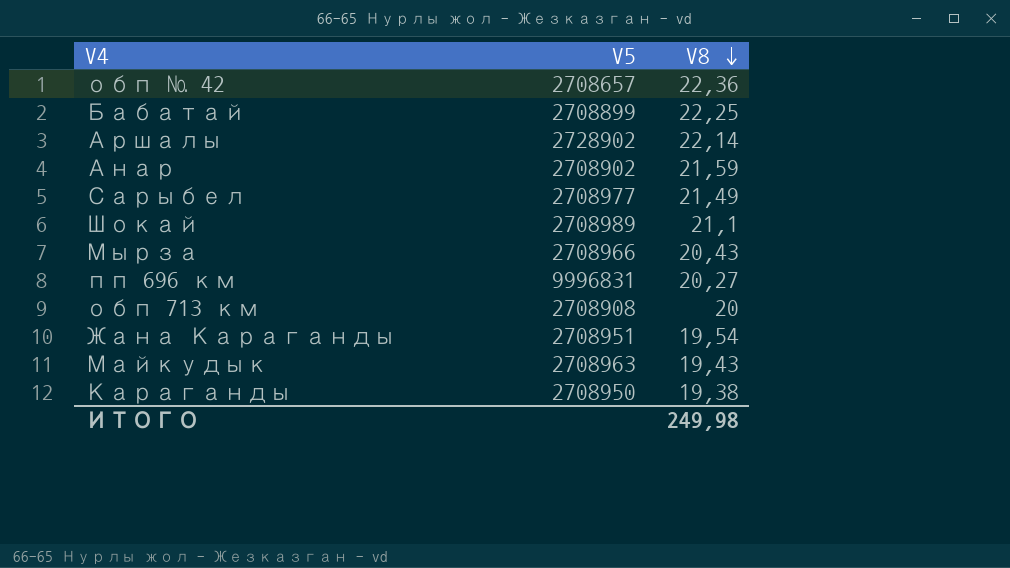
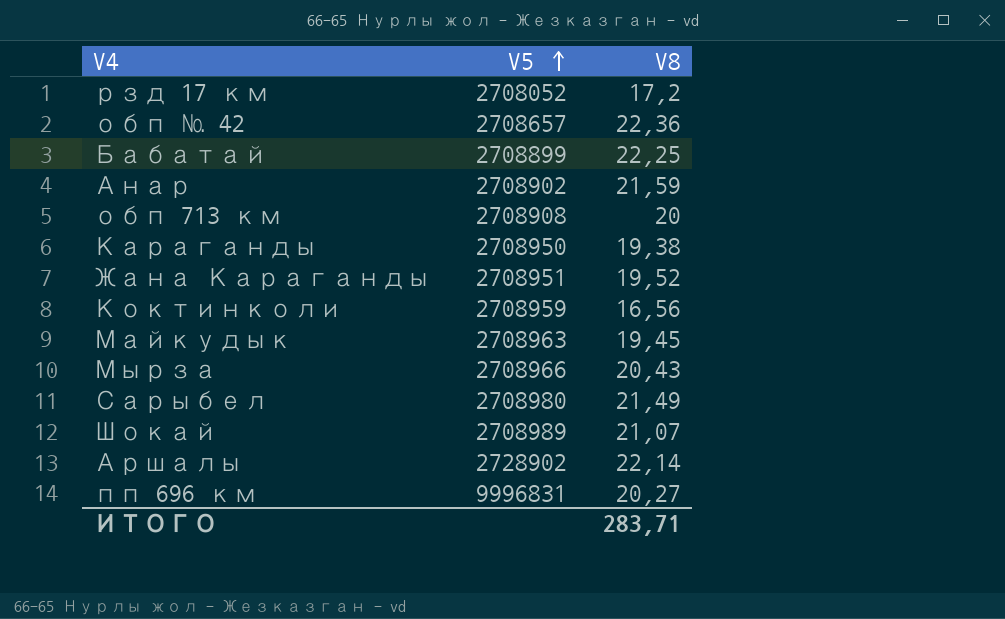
row order: V8 descending -> V5 ascending
row рзд 17 км: none -> 2708052 | 17,2
Жана Караганды | V8: 19,54 -> 19,52
row Коктинколи: none -> 2708959 | 16,56
Майкудык | V8: 19,43 -> 19,45
Сарыбел | V5: 2708977 -> 2708980
Шокай | V8: 21,1 -> 21,07
ИТОГО | V8: 249,98 -> 283,71

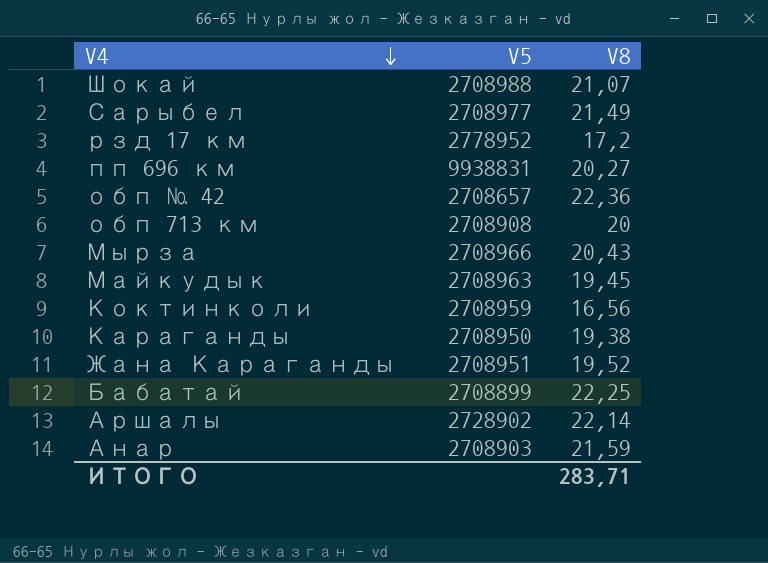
row order: V5 ascending -> V4 descending
Шокай | V5: 2708989 -> 2708988
Сарыбел | V5: 2708980 -> 2708977
рзд 17 км | V5: 2708052 -> 2778952
пп 696 км | V5: 9996831 -> 9938831
Анар | V5: 2708902 -> 2708903

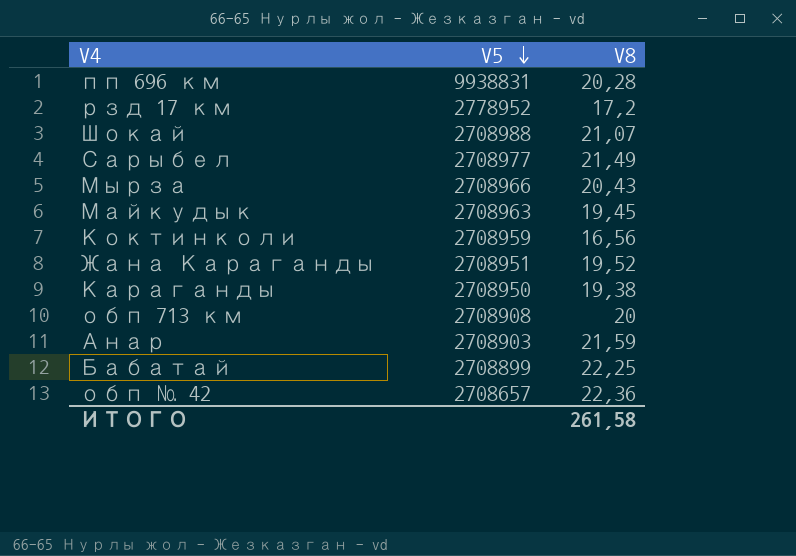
row order: V4 descending -> V5 descending
row Аршалы: 2728902 | 22,14 -> none
пп 696 км | V8: 20,27 -> 20,28
ИТОГО | V8: 283,71 -> 261,58

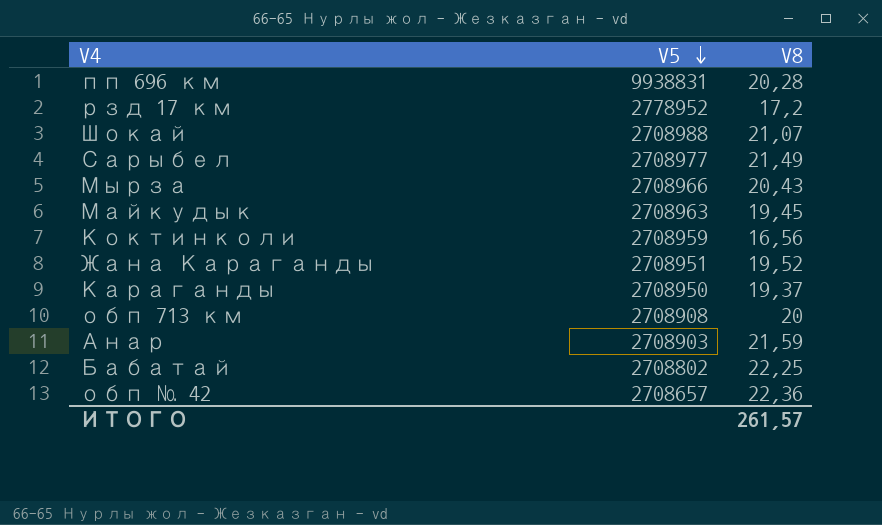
Караганды | V8: 19,38 -> 19,37
Бабатай | V5: 2708899 -> 2708802
ИТОГО | V8: 261,58 -> 261,57

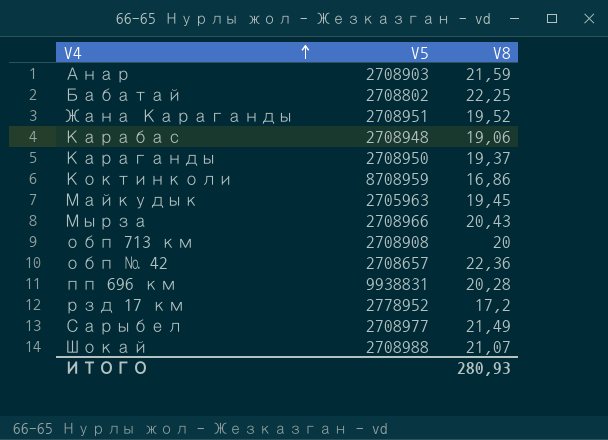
row order: V5 descending -> V4 ascending
row Карабас: none -> 2708948 | 19,06
Коктинколи | V5: 2708959 -> 8708959
Коктинколи | V8: 16,56 -> 16,86
Майкудык | V5: 2708963 -> 2705963
ИТОГО | V8: 261,57 -> 280,93

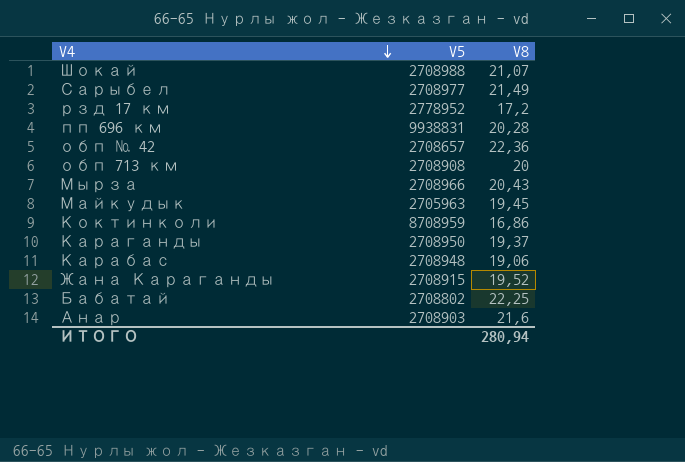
row order: V4 ascending -> V4 descending
Жана Караганды | V5: 2708951 -> 2708915
Анар | V8: 21,59 -> 21,6
ИТОГО | V8: 280,93 -> 280,94

